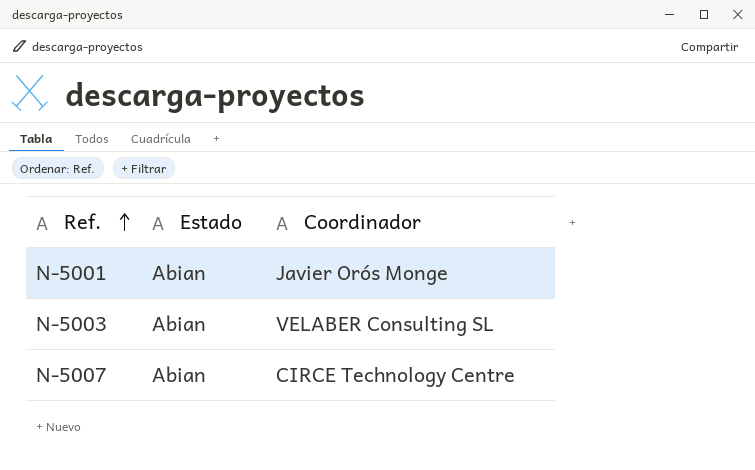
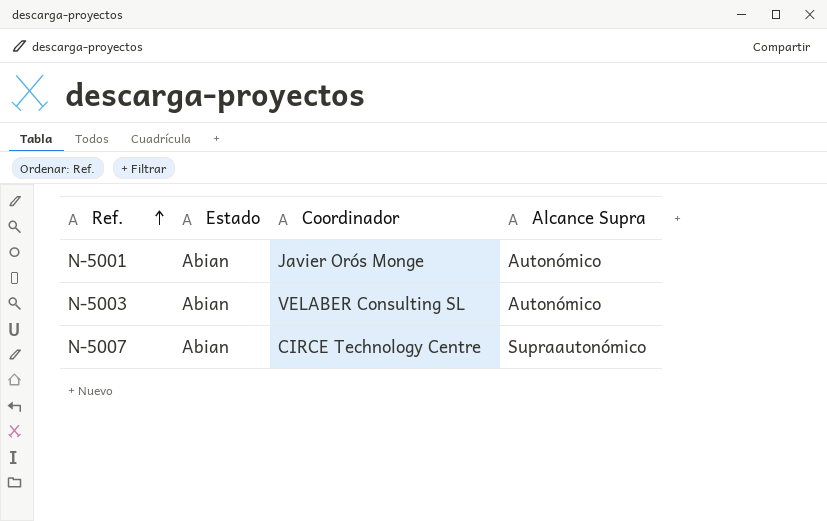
column Alcance Supra | position: none -> 4

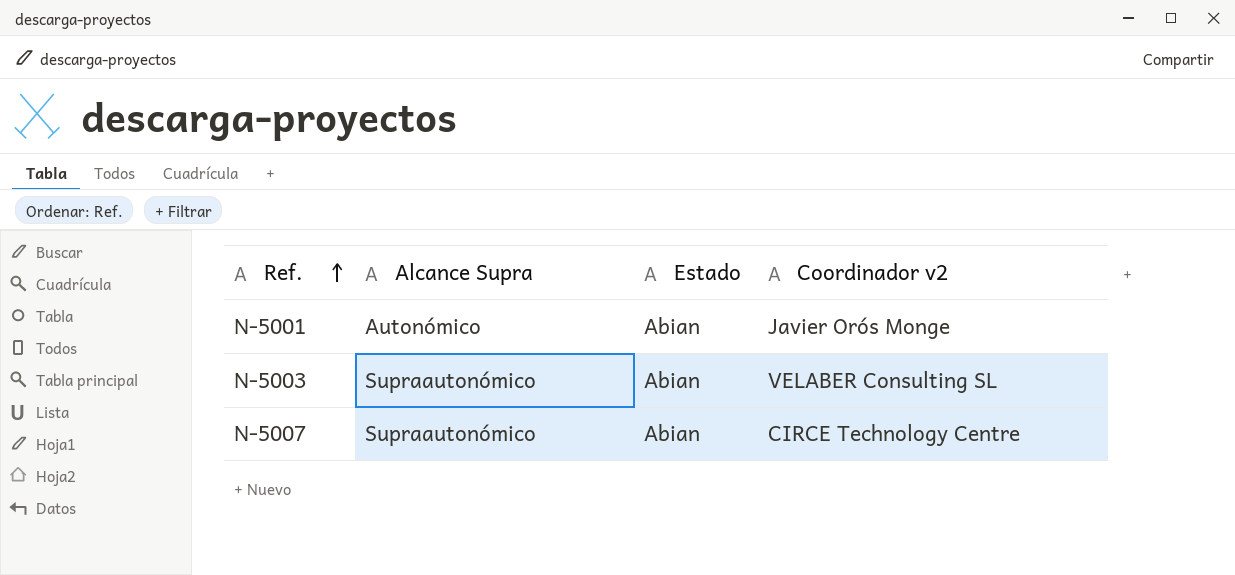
column Alcance Supra | position: 4 -> 2
column name: Coordinador -> Coordinador v2
N-5003 | Alcance Supra: Autonómico -> Supraautonómico

